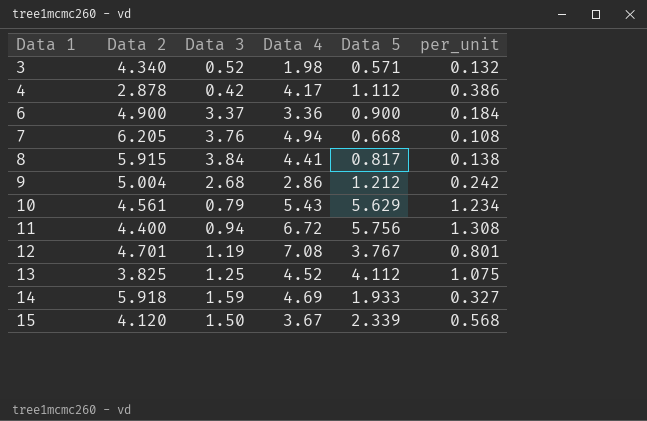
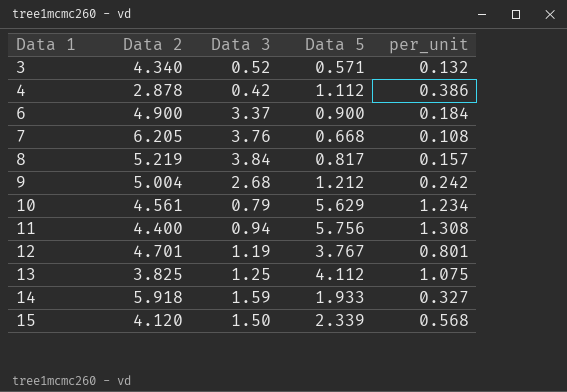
column Data 4 | position: 4 -> none
8 | Data 2: 5.915 -> 5.219
8 | per_unit: 0.138 -> 0.157

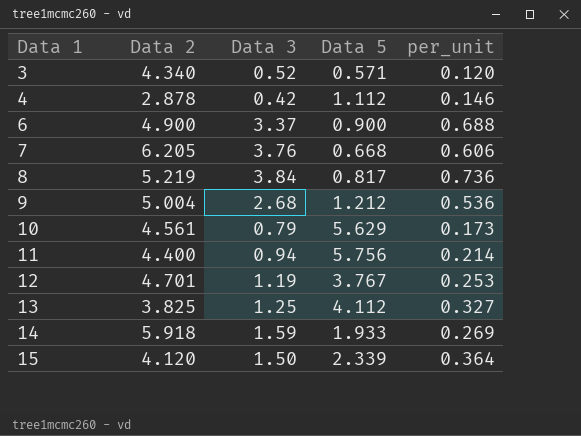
column per_unit | formula: [Data 5] / [Data 2] -> [Data 3] / [Data 2]

